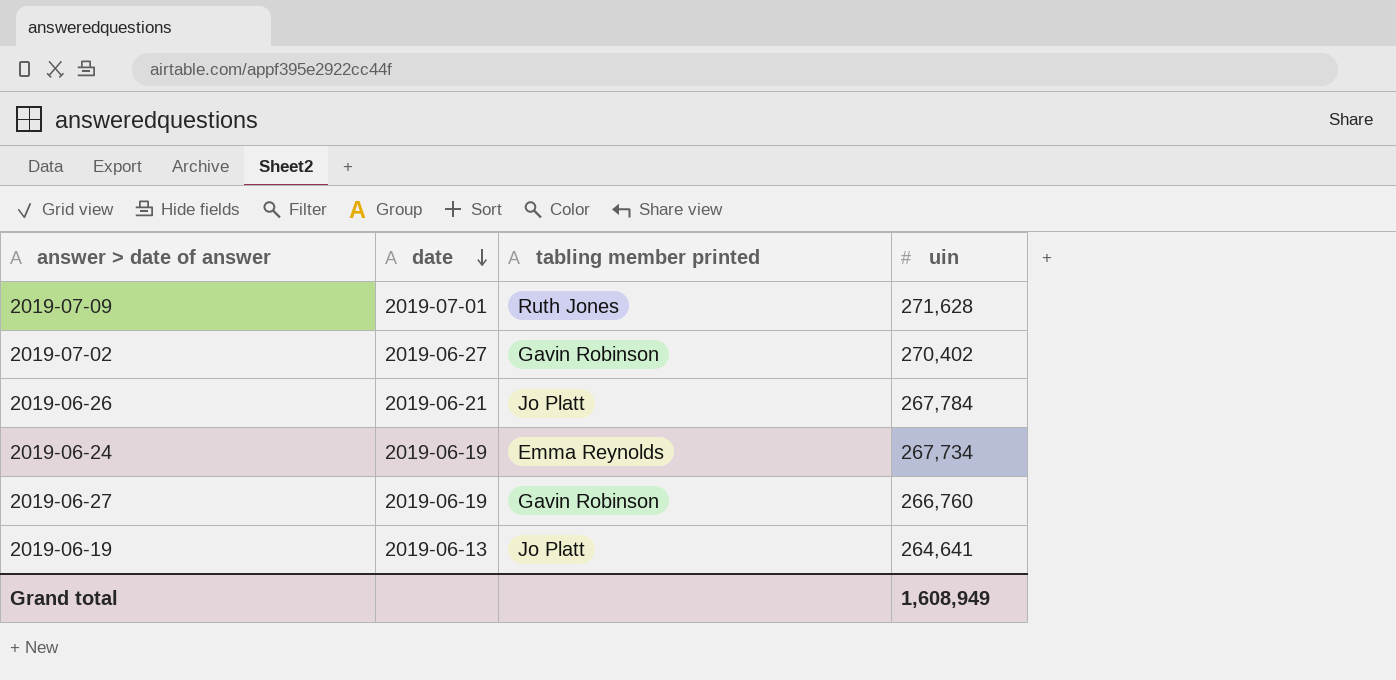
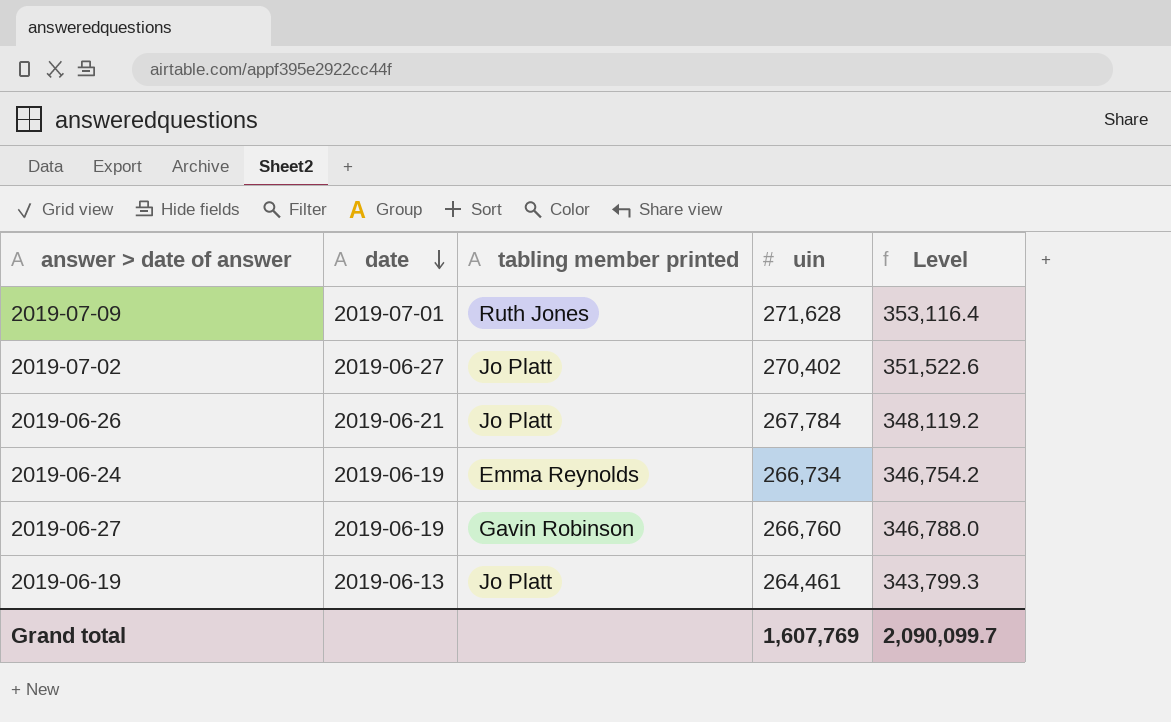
column Level | formula: none -> [uin] * 1.3
2019-07-02 | tabling member printed: Gavin Robinson -> Jo Platt
2019-06-24 | uin: 267,734 -> 266,734
2019-06-19 | uin: 264,641 -> 264,461
Grand total | uin: 1,608,949 -> 1,607,769

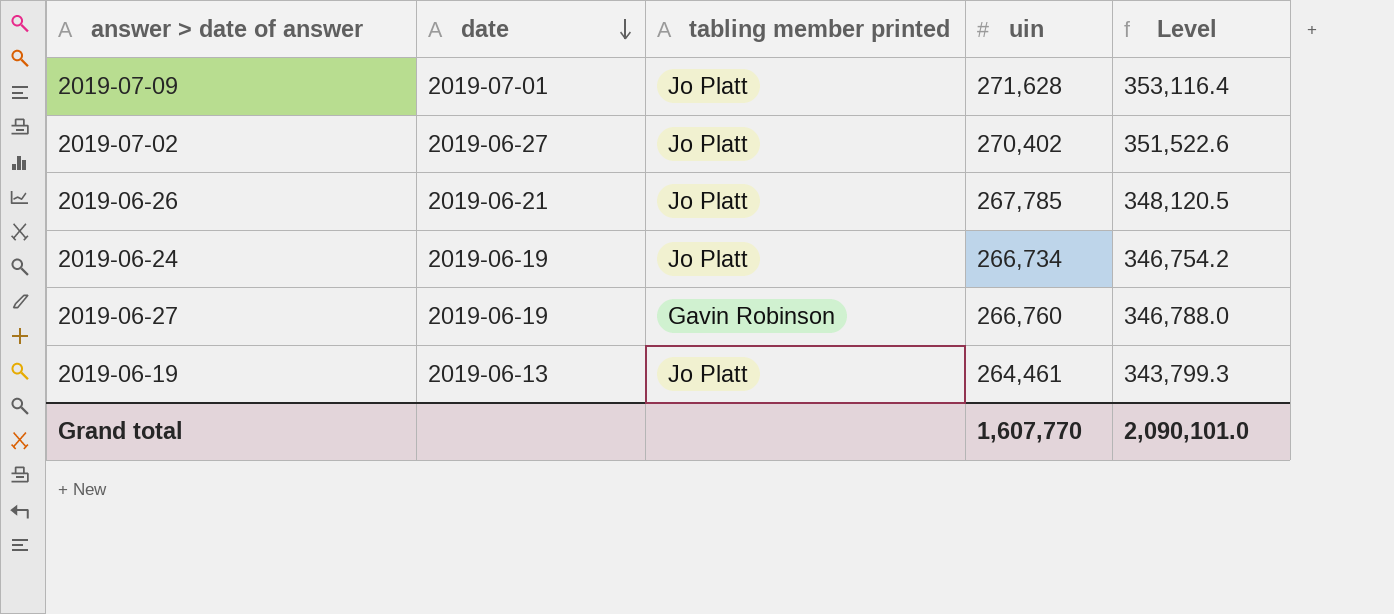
2019-07-09 | tabling member printed: Ruth Jones -> Jo Platt
2019-06-26 | uin: 267,784 -> 267,785
2019-06-26 | Level: 348,119.2 -> 348,120.5
2019-06-24 | tabling member printed: Emma Reynolds -> Jo Platt
Grand total | uin: 1,607,769 -> 1,607,770
Grand total | Level: 2,090,099.7 -> 2,090,101.0

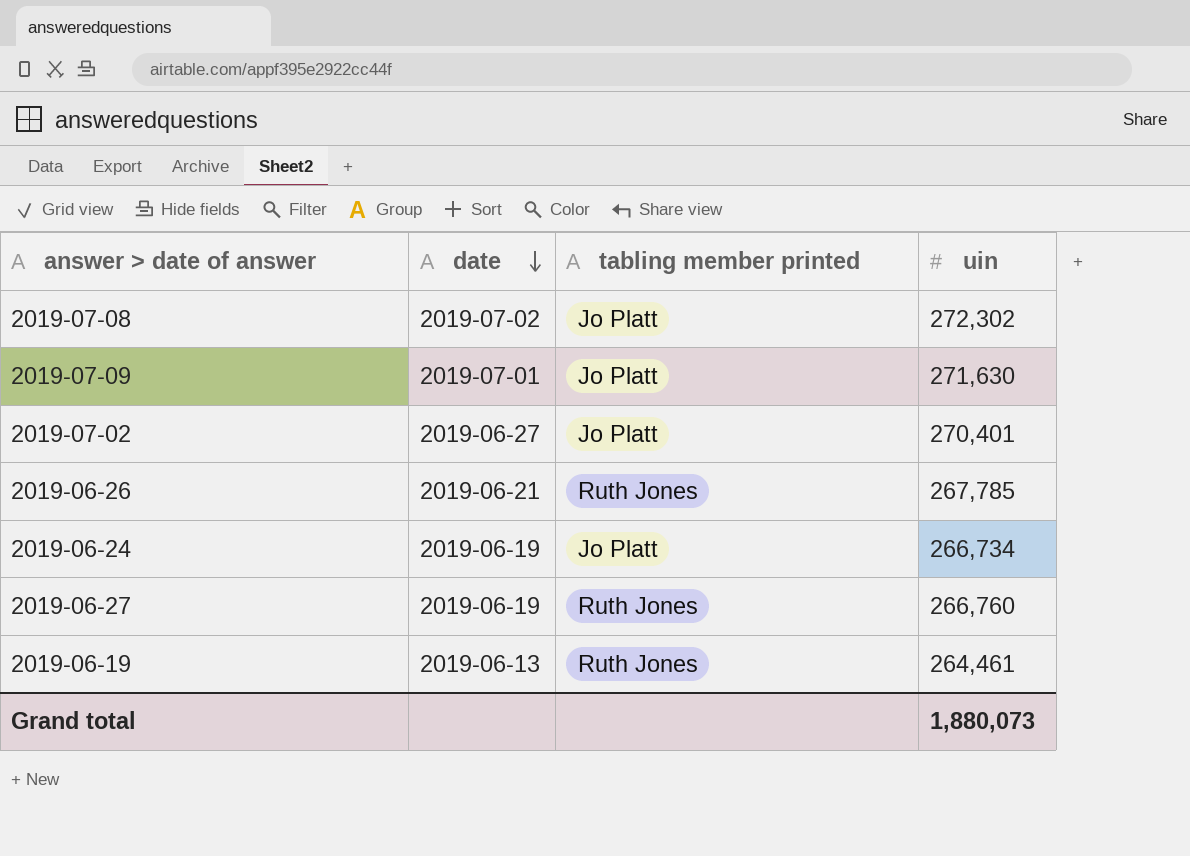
column Level | formula: [uin] * 1.3 -> none
row 2019-07-08: none -> 2019-07-02 | Jo Platt | 272,302
2019-07-09 | uin: 271,628 -> 271,630
2019-07-02 | uin: 270,402 -> 270,401
2019-06-26 | tabling member printed: Jo Platt -> Ruth Jones
2019-06-27 | tabling member printed: Gavin Robinson -> Ruth Jones
2019-06-19 | tabling member printed: Jo Platt -> Ruth Jones
Grand total | uin: 1,607,770 -> 1,880,073

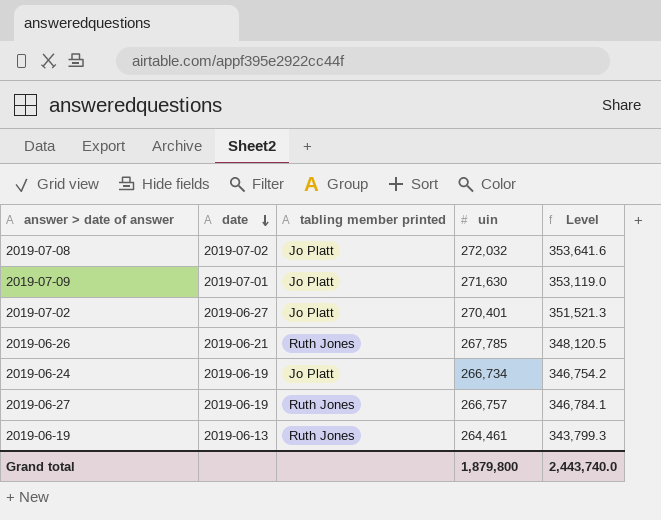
column Level | formula: none -> [uin] * 1.3
2019-07-08 | uin: 272,302 -> 272,032
2019-06-27 | uin: 266,760 -> 266,757
Grand total | uin: 1,880,073 -> 1,879,800

